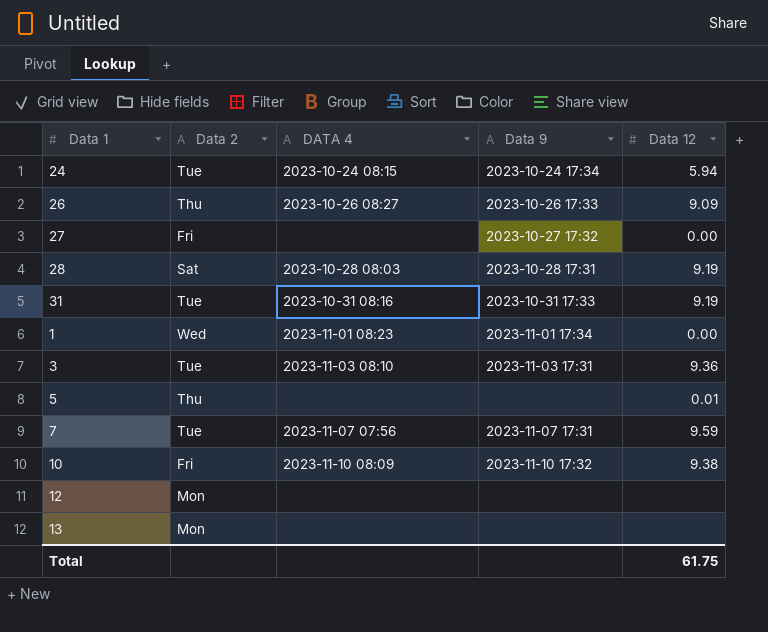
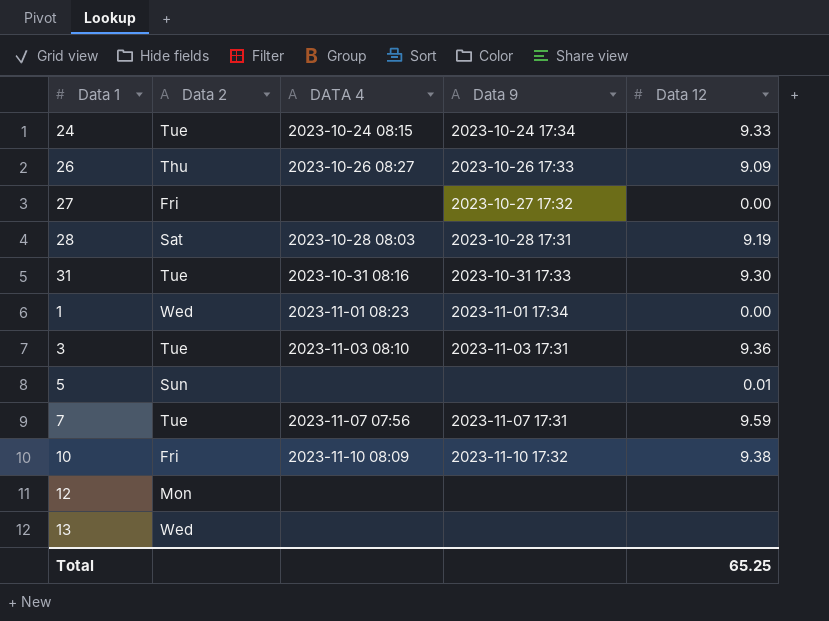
24 | Data 12: 5.94 -> 9.33
31 | Data 12: 9.19 -> 9.30
5 | Data 2: Thu -> Sun
13 | Data 2: Mon -> Wed
Total | Data 12: 61.75 -> 65.25

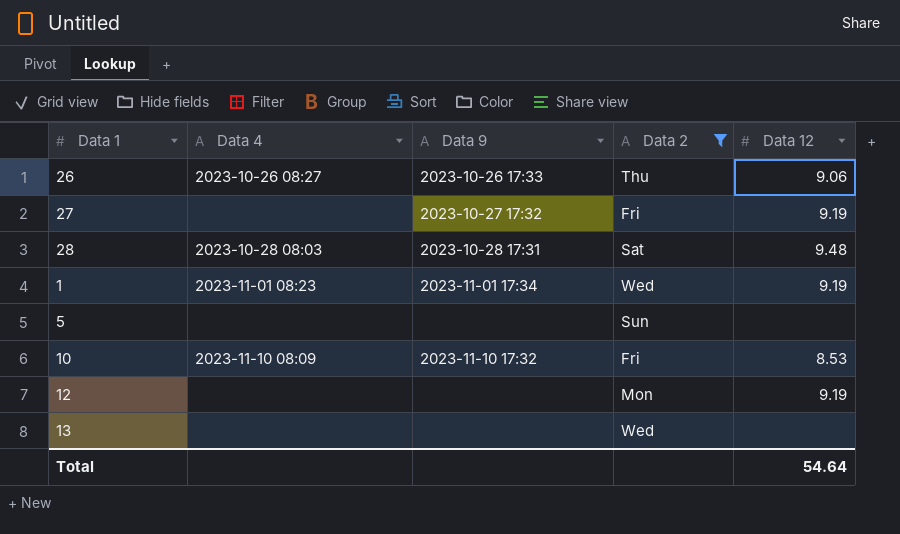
filter: none -> Data 2 != Tue
column name: DATA 4 -> Data 4
column Data 2 | position: 2 -> 4
26 | Data 12: 9.09 -> 9.06
27 | Data 12: 0.00 -> 9.19
28 | Data 12: 9.19 -> 9.48
1 | Data 12: 0.00 -> 9.19
5 | Data 12: 0.01 -> none
10 | Data 12: 9.38 -> 8.53
12 | Data 12: none -> 9.19
Total | Data 12: 65.25 -> 54.64

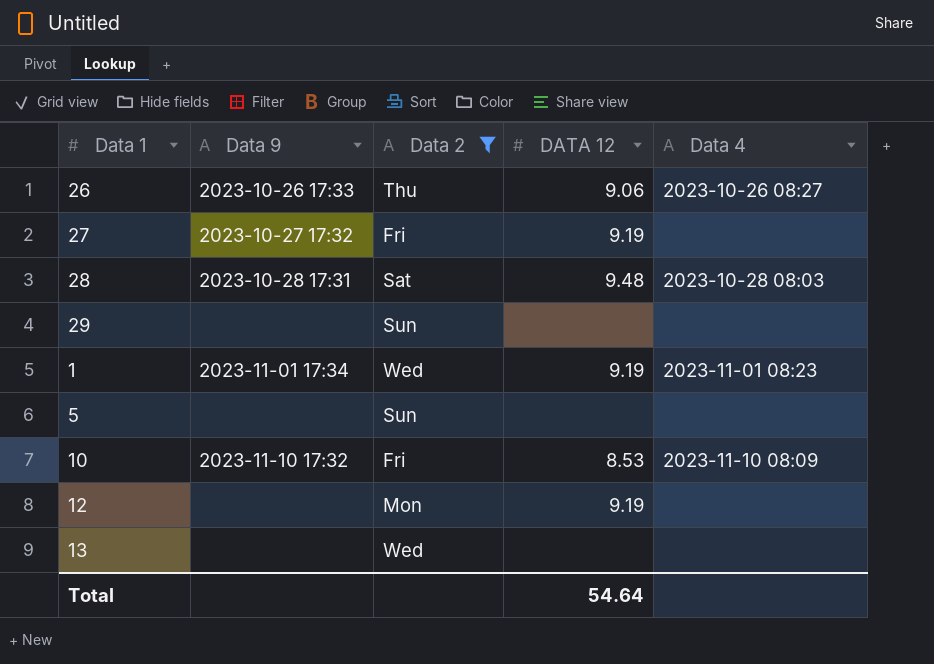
column name: Data 12 -> DATA 12
column Data 4 | position: 2 -> 5
row 29: none -> none | Sun | none | none

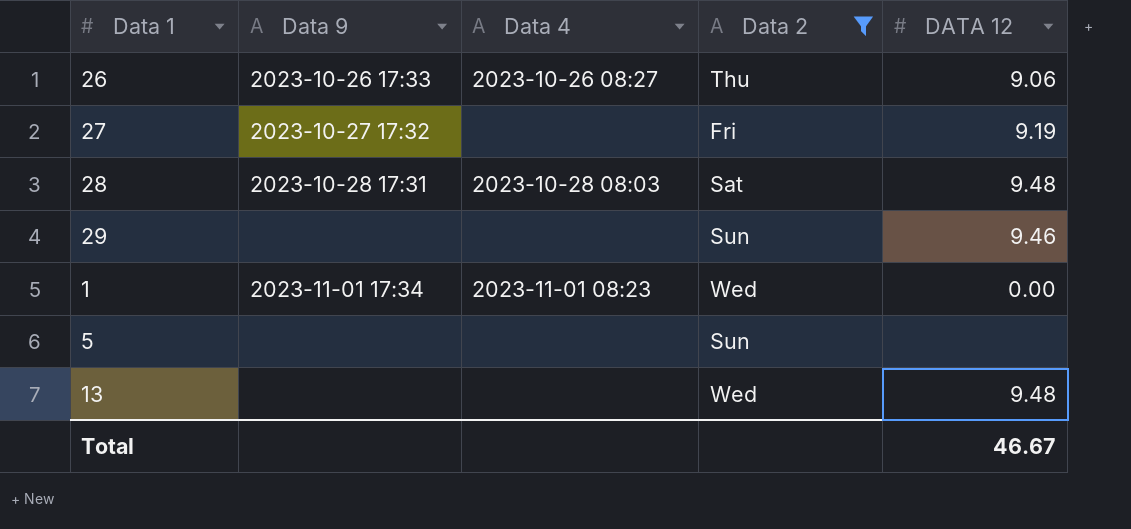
column Data 4 | position: 5 -> 3
row 10: 2023-11-10 17:32 | Fri | 8.53 | 2023-11-10 08:09 -> none
row 12: none | Mon | 9.19 | none -> none
29 | DATA 12: none -> 9.46
1 | DATA 12: 9.19 -> 0.00
13 | DATA 12: none -> 9.48
Total | DATA 12: 54.64 -> 46.67

